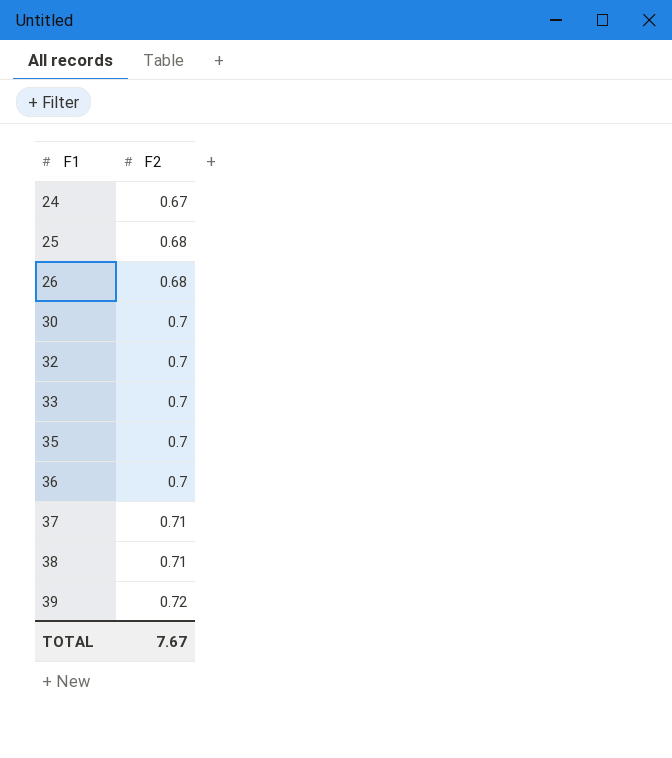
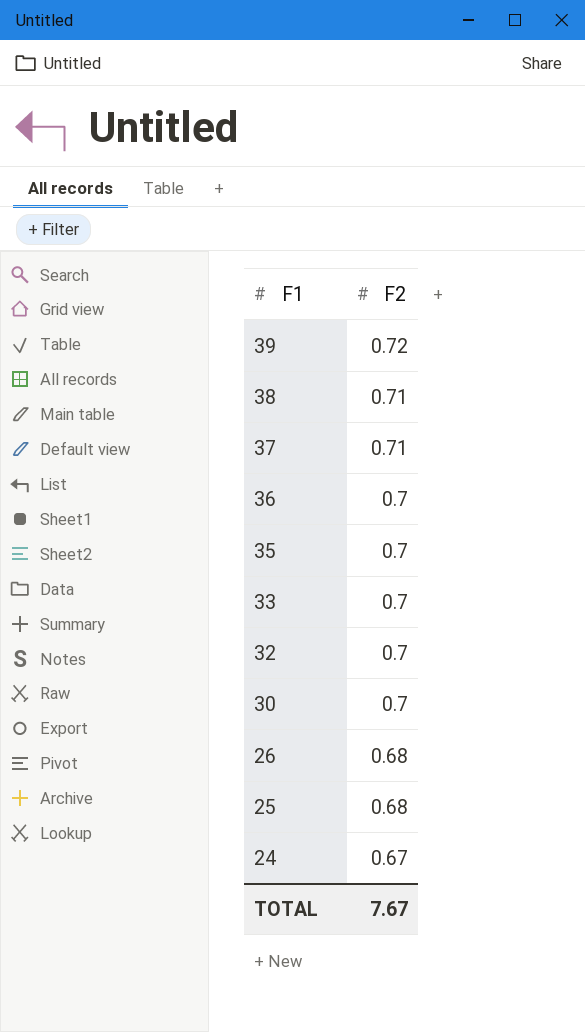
row order: F1 ascending -> F1 descending

